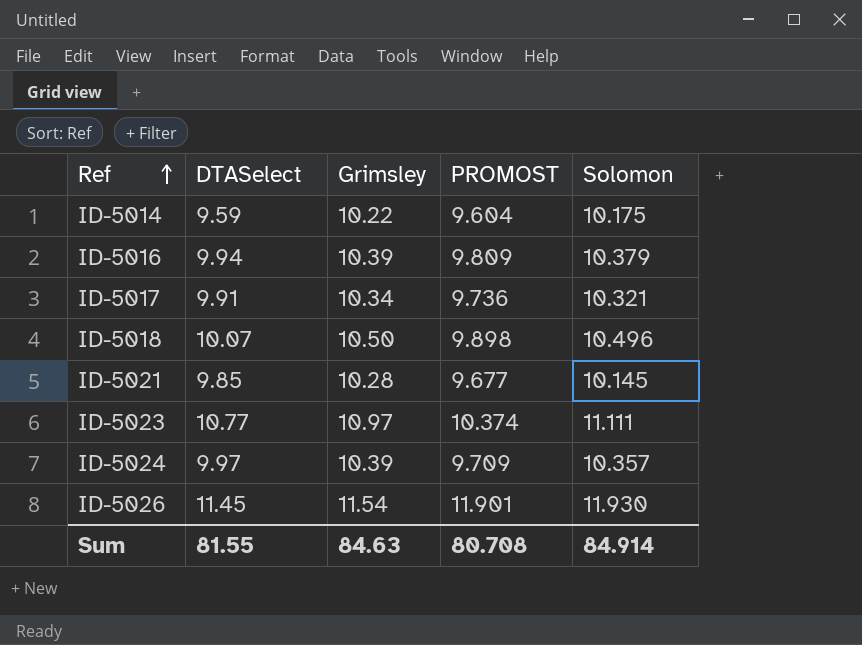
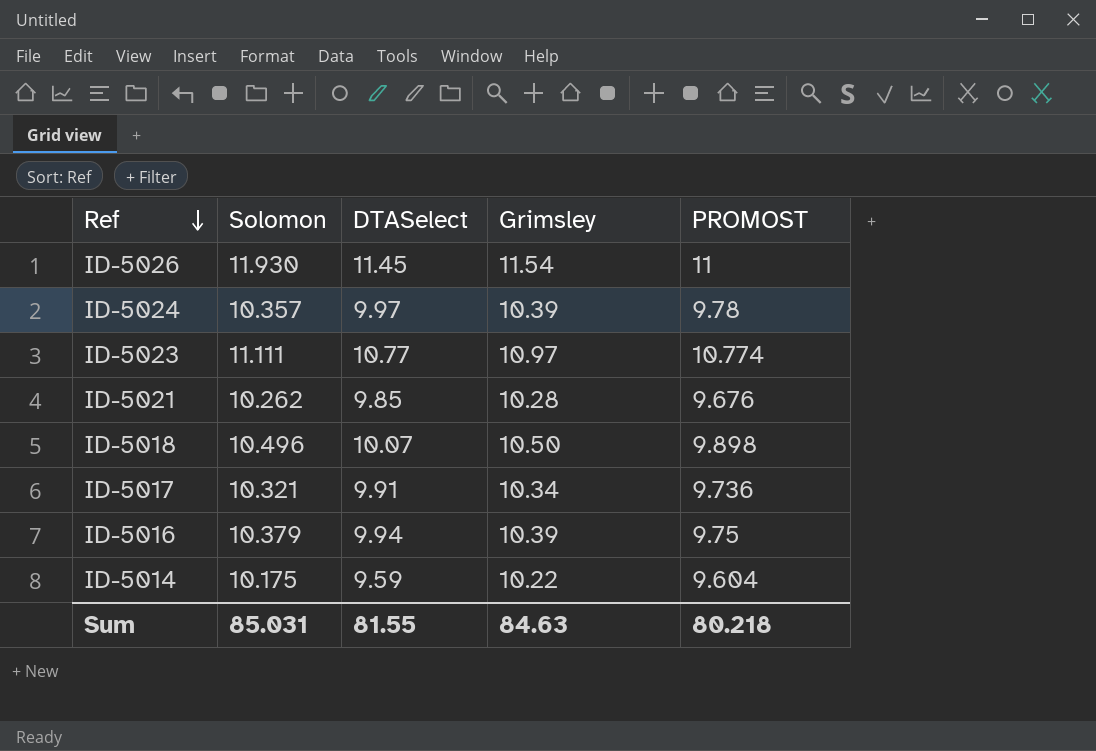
row order: Ref ascending -> Ref descending
column Solomon | position: 5 -> 2
ID-5026 | PROMOST: 11.901 -> 11
ID-5024 | PROMOST: 9.709 -> 9.78
ID-5023 | PROMOST: 10.374 -> 10.774
ID-5021 | Solomon: 10.145 -> 10.262
ID-5021 | PROMOST: 9.677 -> 9.676
ID-5016 | PROMOST: 9.809 -> 9.75
Sum | Solomon: 84.914 -> 85.031
Sum | PROMOST: 80.708 -> 80.218

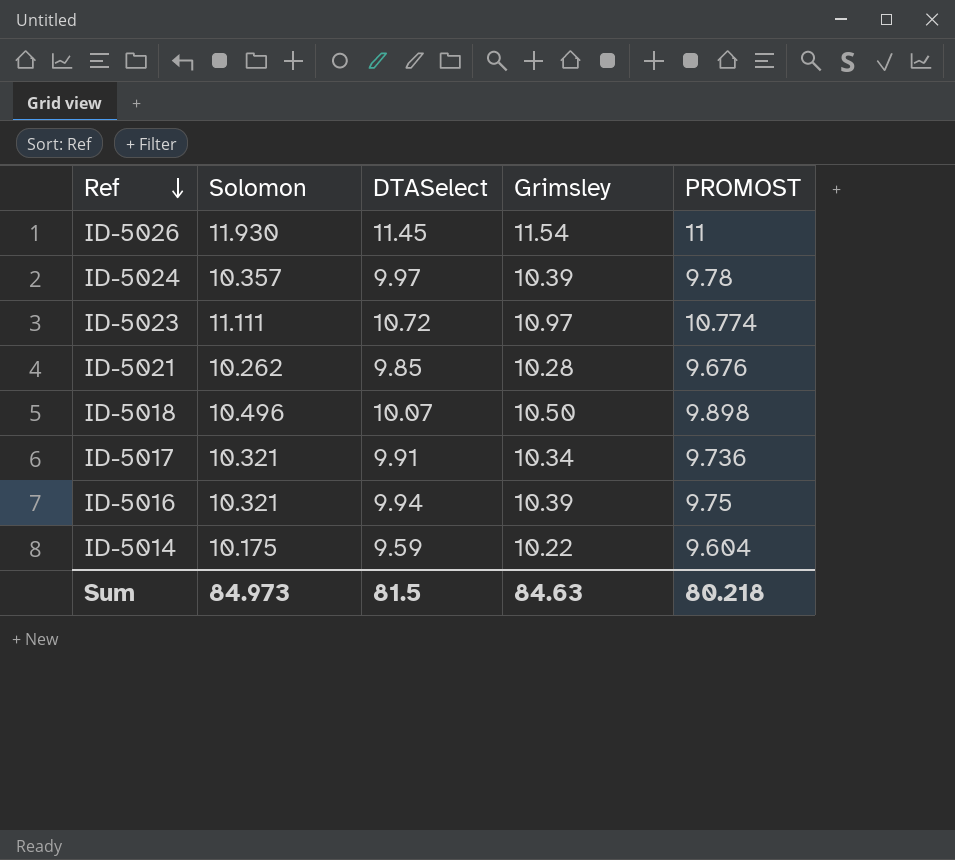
ID-5023 | DTASelect: 10.77 -> 10.72
ID-5016 | Solomon: 10.379 -> 10.321
Sum | Solomon: 85.031 -> 84.973
Sum | DTASelect: 81.55 -> 81.5

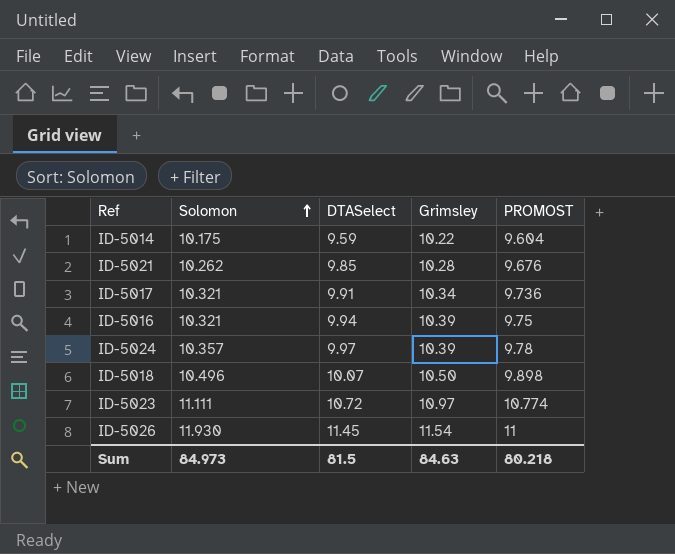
row order: Ref descending -> Solomon ascending

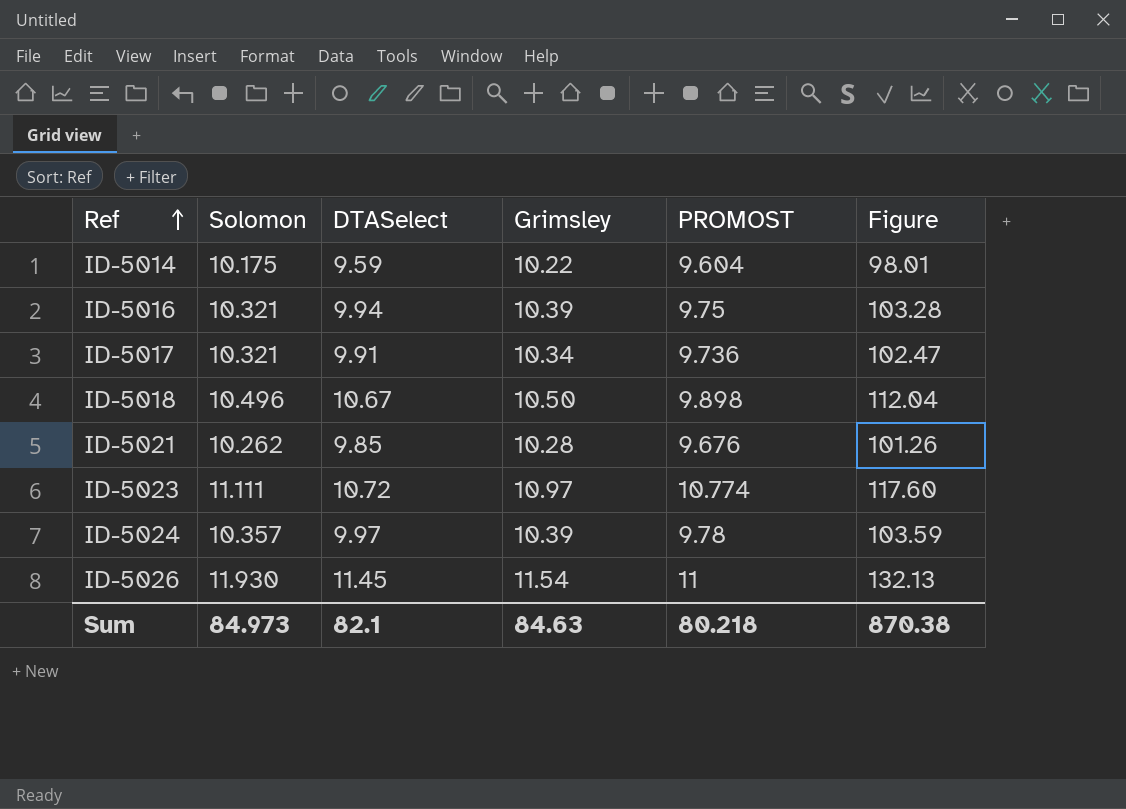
row order: Solomon ascending -> Ref ascending
column Figure | formula: none -> [DTASelect] * [Grimsley]
ID-5018 | DTASelect: 10.07 -> 10.67
Sum | DTASelect: 81.5 -> 82.1

